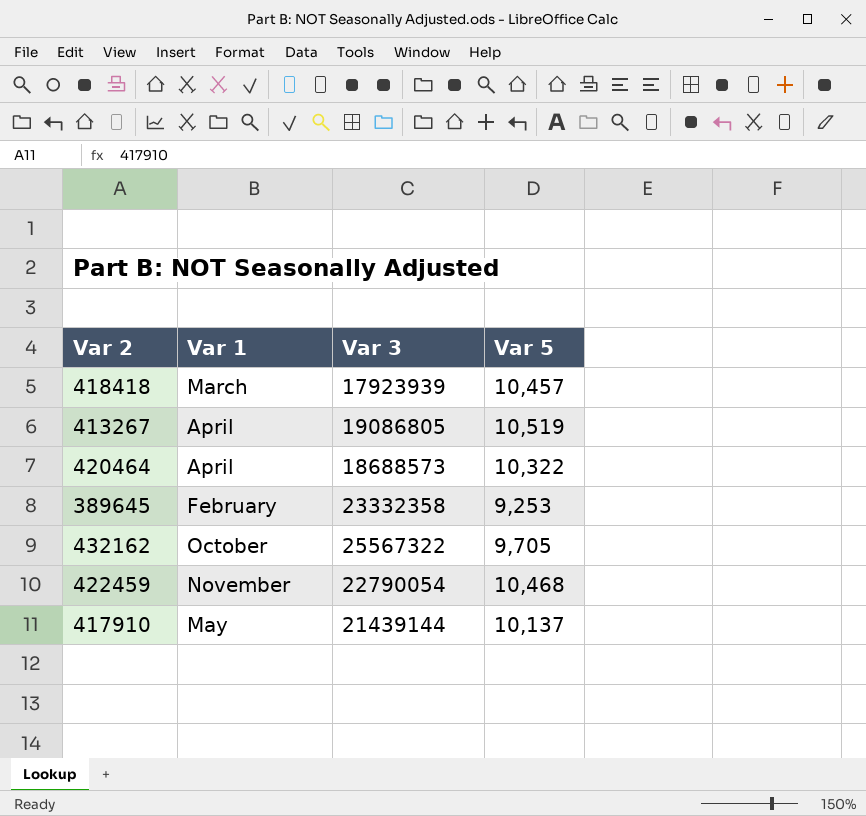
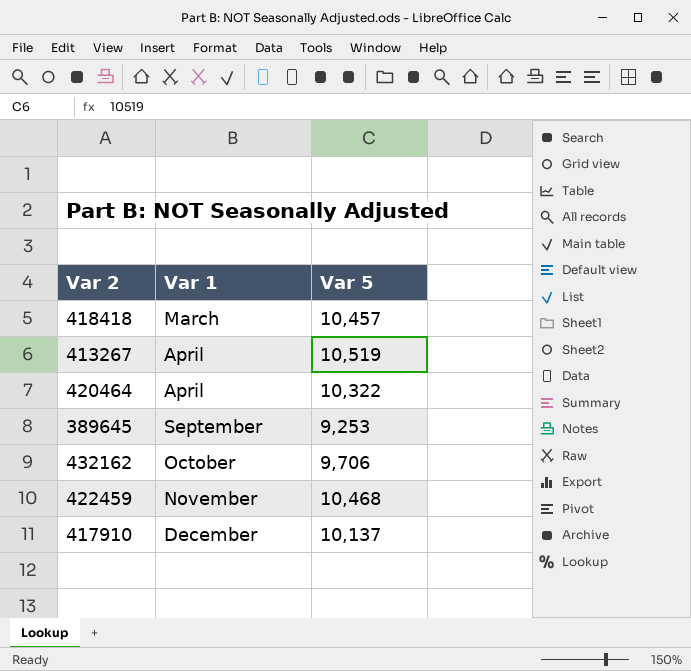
column Var 3 | position: 3 -> none
389645 | Var 1: February -> September
432162 | Var 5: 9,705 -> 9,706
417910 | Var 1: May -> December

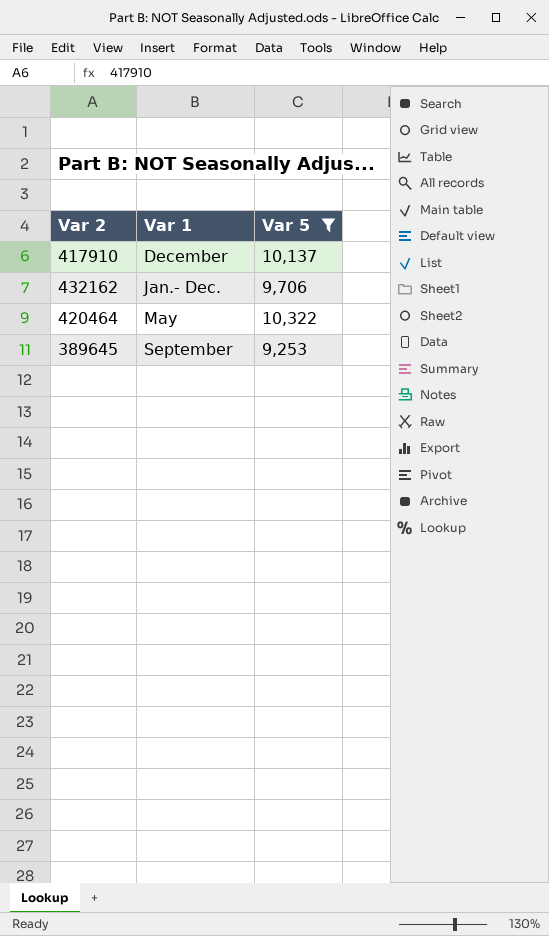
filter: none -> Var 5 <= 10,322
row order: none -> Var 1 ascending
432162 | Var 1: October -> Jan.- Dec.
420464 | Var 1: April -> May

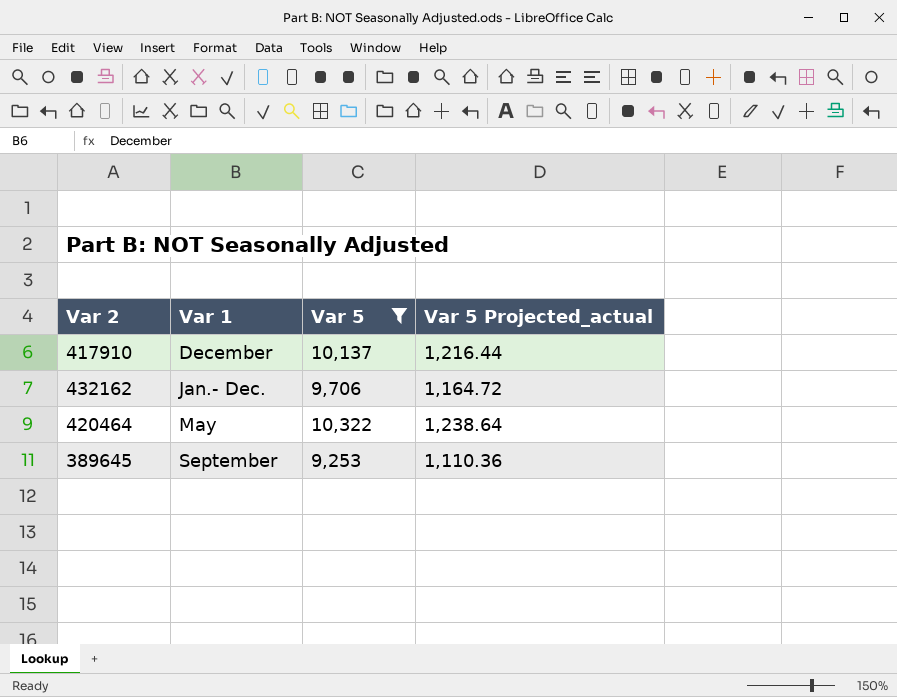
column Var 5 Projected_actual | formula: none -> [Var 5] * 0.12

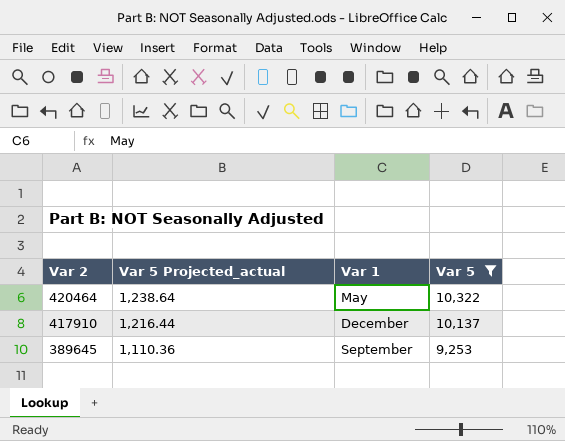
row order: Var 1 ascending -> Var 2 descending
column Var 5 Projected_actual | position: 4 -> 2
row 432162: Jan.- Dec. | 9,706 | 1,164.72 -> none

